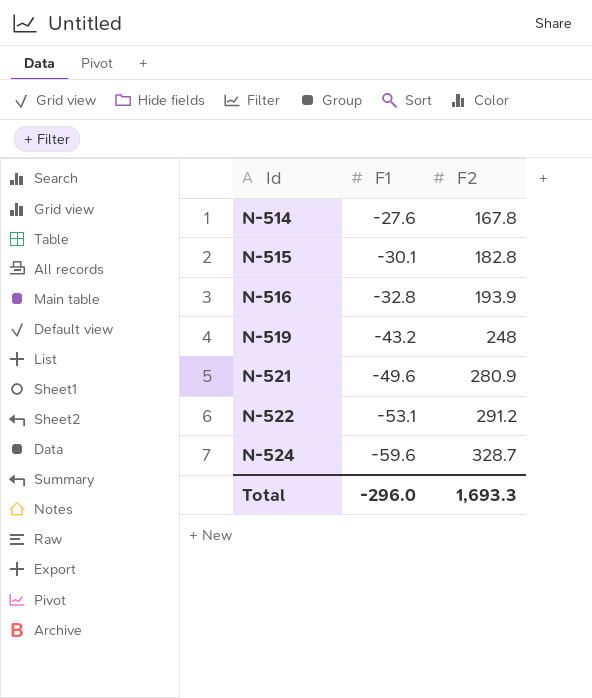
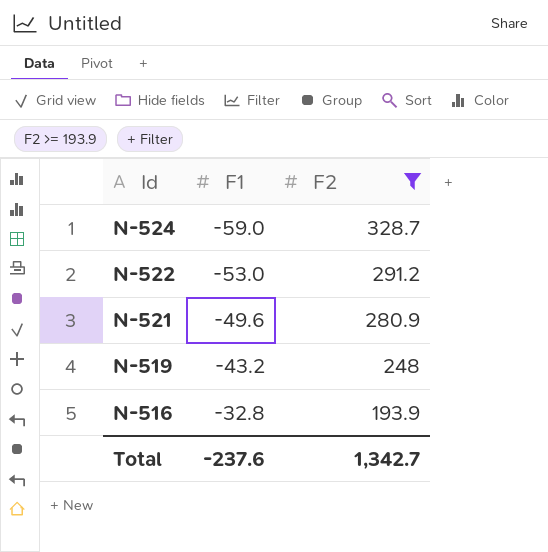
filter: none -> F2 >= 193.9
row order: Id ascending -> Id descending
N-524 | F1: -59.6 -> -59.0
N-522 | F1: -53.1 -> -53.0
Total | F1: -296.0 -> -237.6
Total | F2: 1,693.3 -> 1,342.7

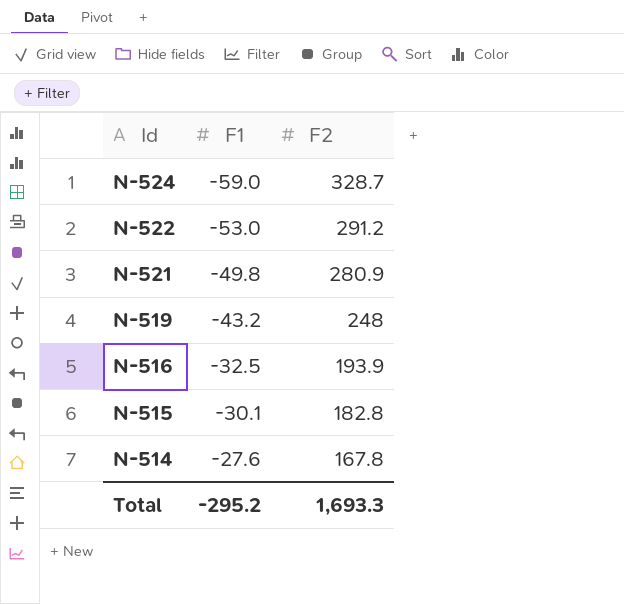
filter: F2 >= 193.9 -> none
N-521 | F1: -49.6 -> -49.8
N-516 | F1: -32.8 -> -32.5
Total | F1: -237.6 -> -295.2
Total | F2: 1,342.7 -> 1,693.3

